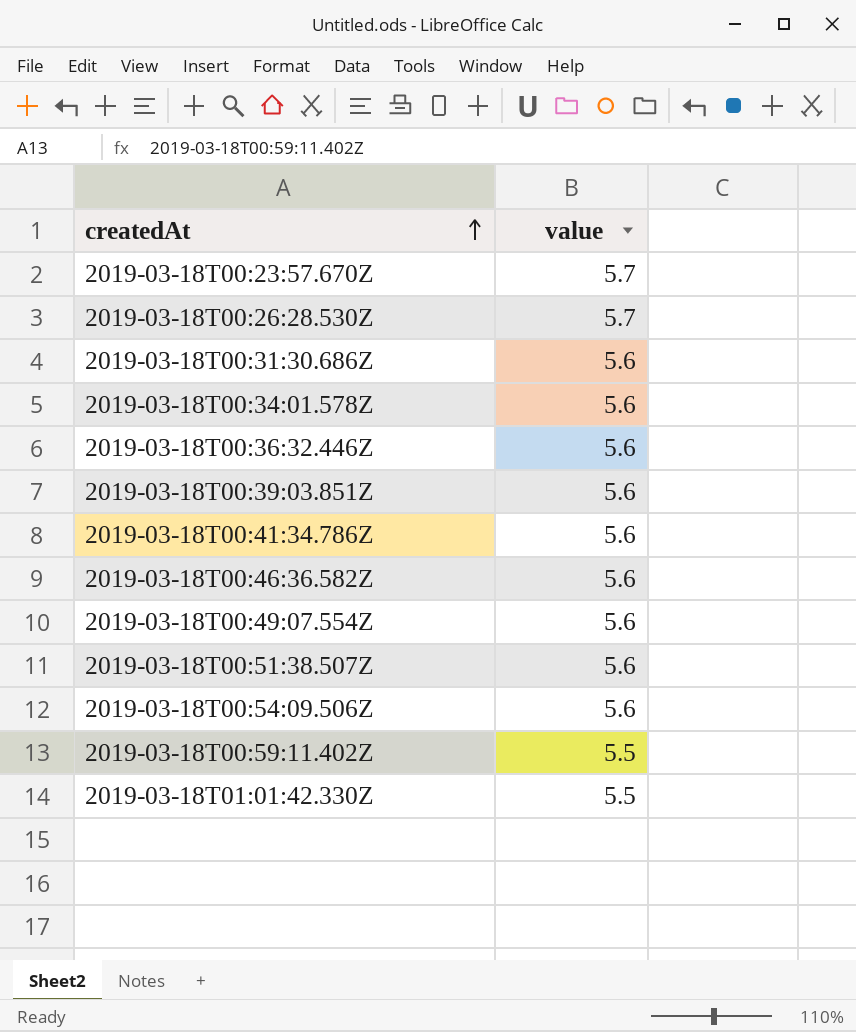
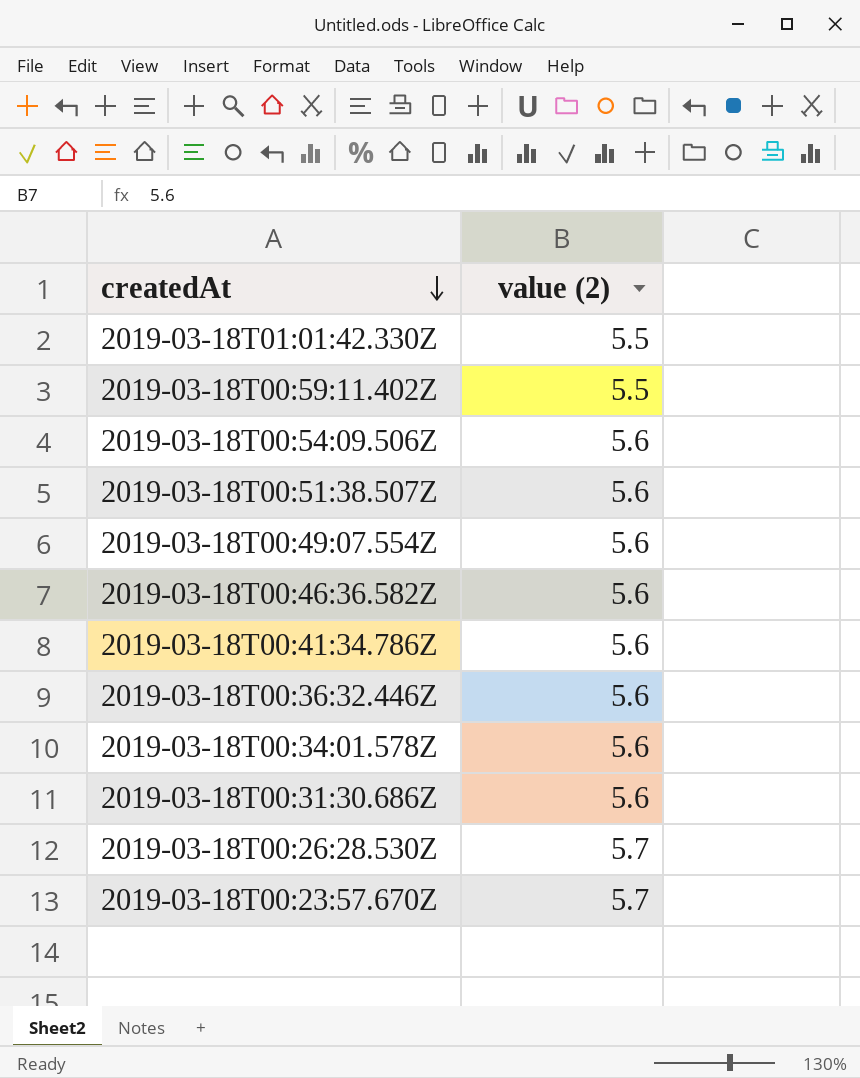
row order: createdAt ascending -> createdAt descending
column name: value -> value (2)
row 2019-03-18T00:39:03.851Z: 5.6 -> none

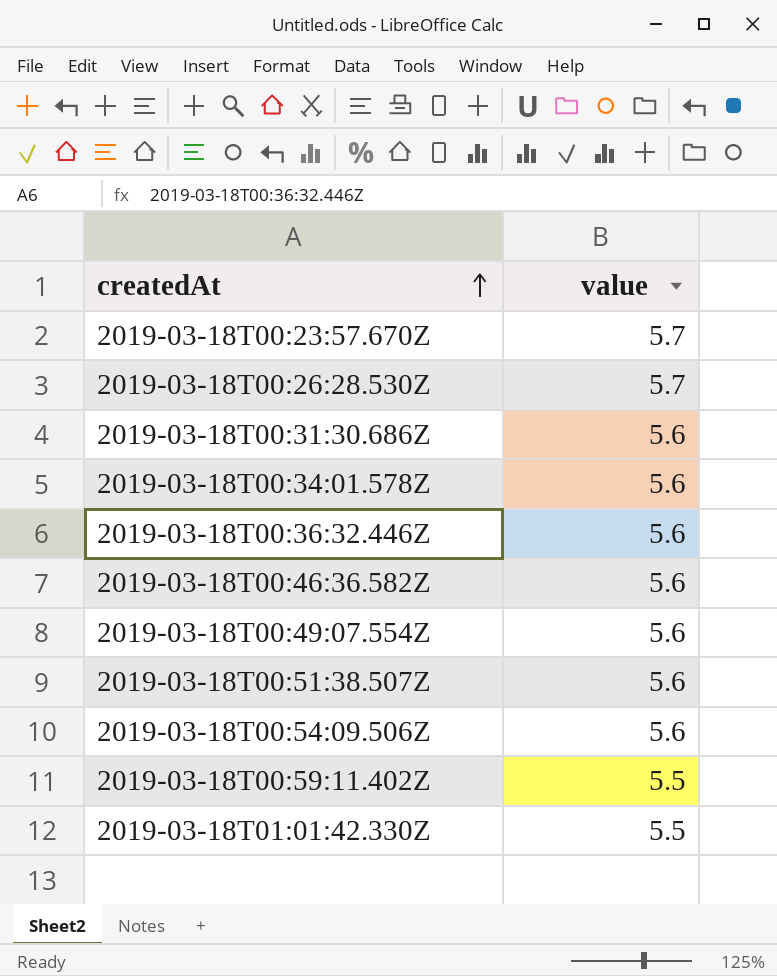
row order: createdAt descending -> createdAt ascending
column name: value (2) -> value
row 2019-03-18T00:41:34.786Z: 5.6 -> none

